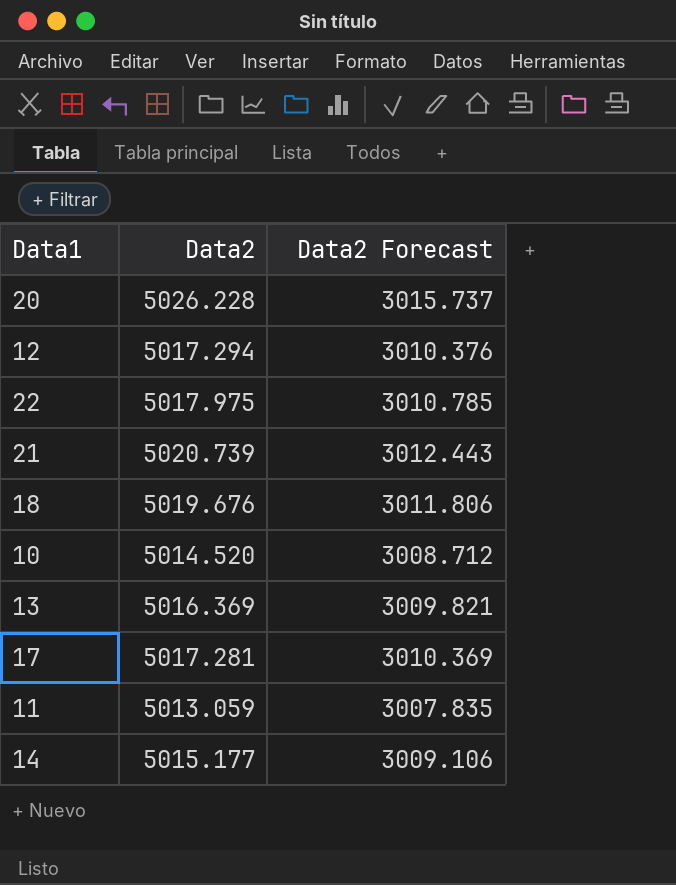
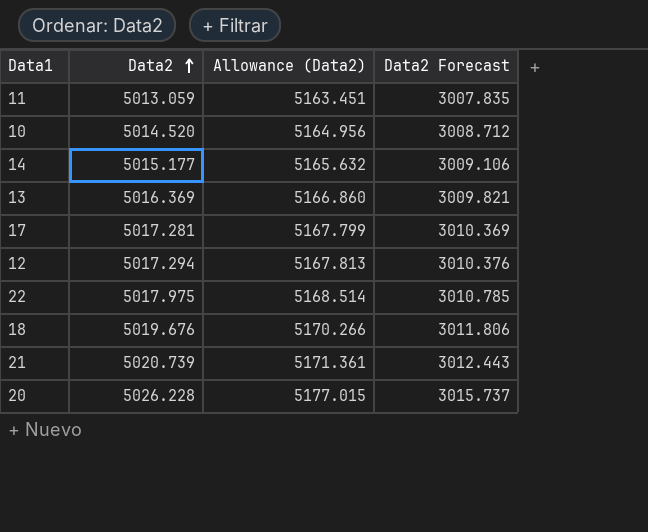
row order: none -> Data2 ascending
column Allowance (Data2) | formula: none -> [Data2] * 1.03

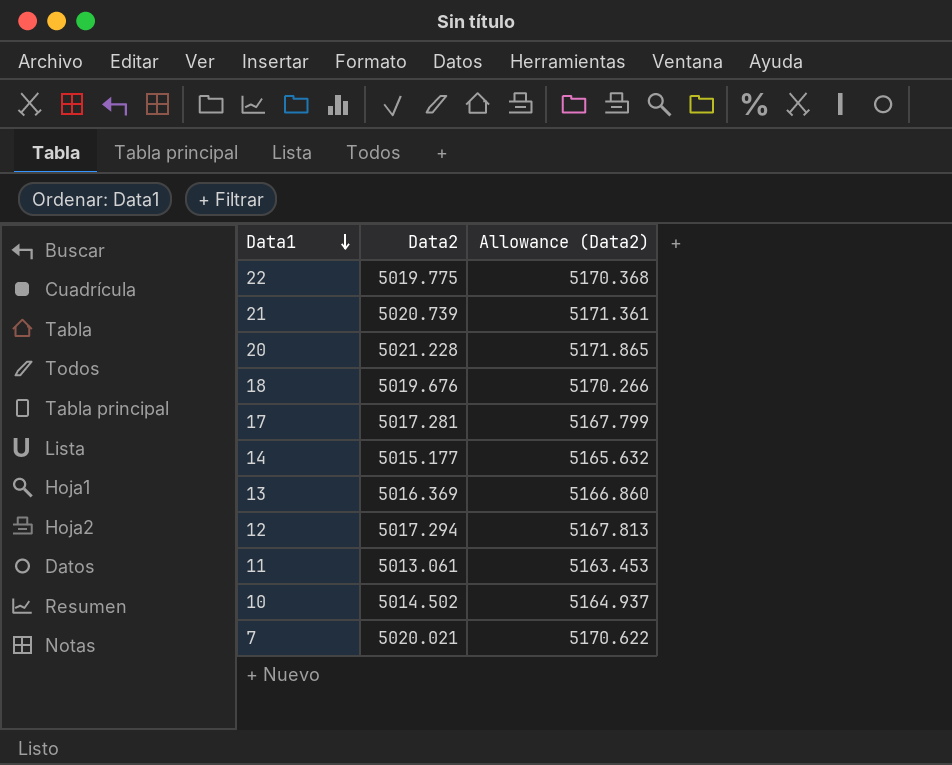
row order: Data2 ascending -> Data1 descending
column Data2 Forecast | formula: [Data2] * 0.6 -> none
22 | Data2: 5017.975 -> 5019.775
22 | Allowance (Data2): 5168.514 -> 5170.368
20 | Data2: 5026.228 -> 5021.228
20 | Allowance (Data2): 5177.015 -> 5171.865
11 | Data2: 5013.059 -> 5013.061
11 | Allowance (Data2): 5163.451 -> 5163.453
10 | Data2: 5014.520 -> 5014.502
10 | Allowance (Data2): 5164.956 -> 5164.937
row 7: none -> 5020.021 | 5170.622

